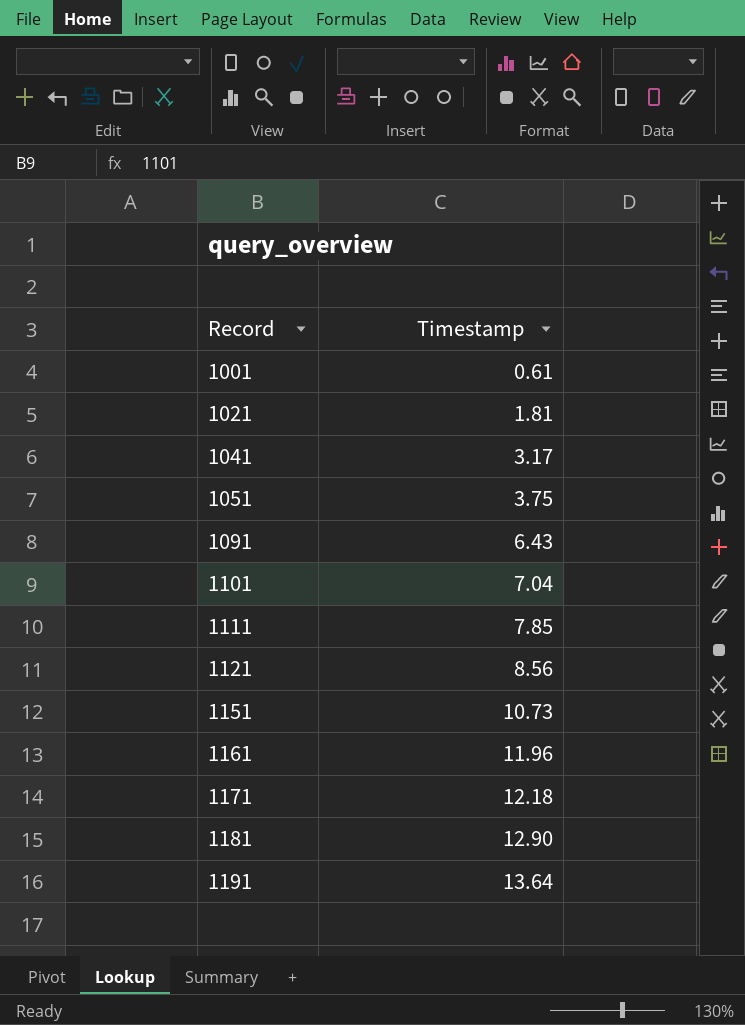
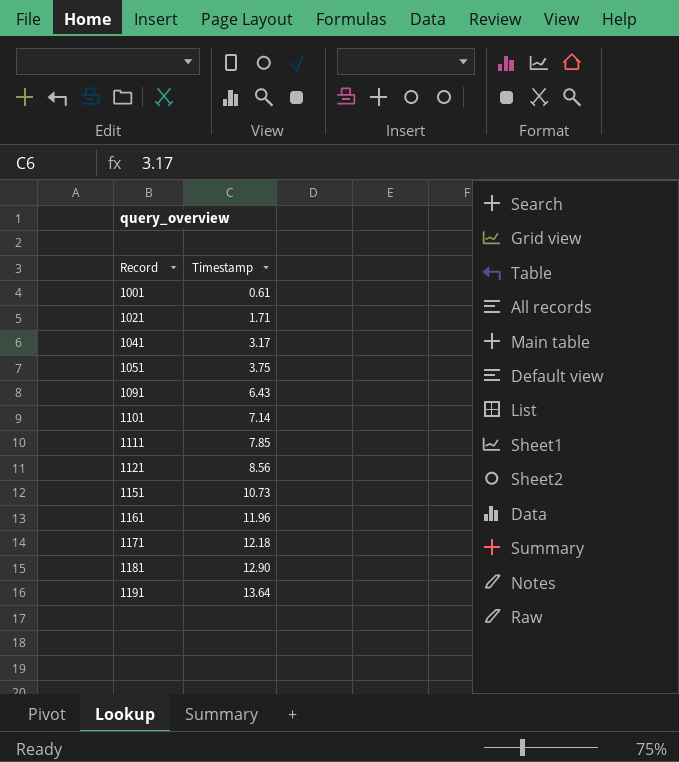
1021 | Timestamp: 1.81 -> 1.71
1101 | Timestamp: 7.04 -> 7.14

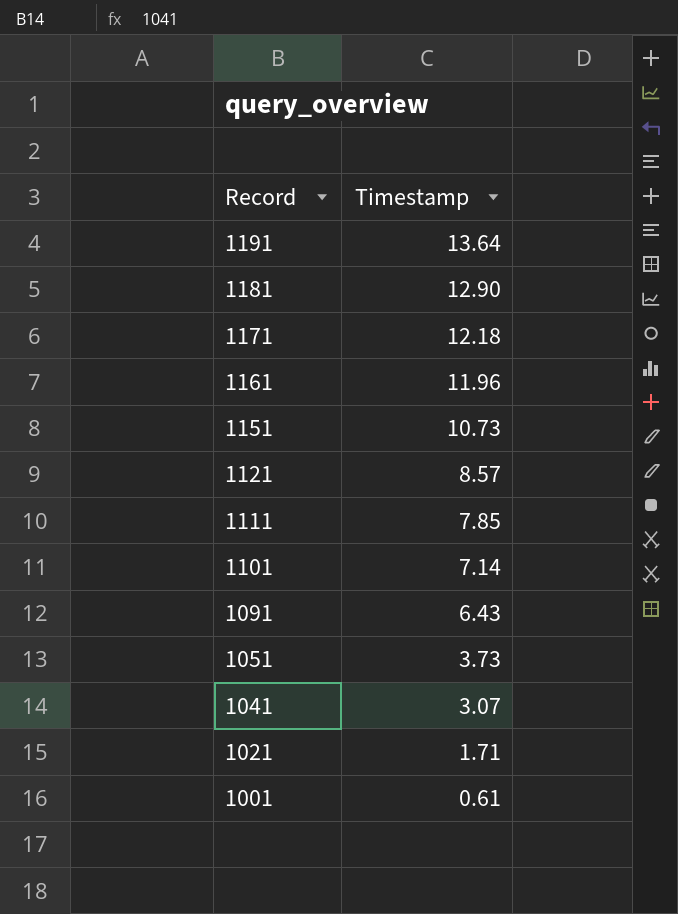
row order: Record ascending -> Record descending
1121 | Timestamp: 8.56 -> 8.57
1051 | Timestamp: 3.75 -> 3.73
1041 | Timestamp: 3.17 -> 3.07

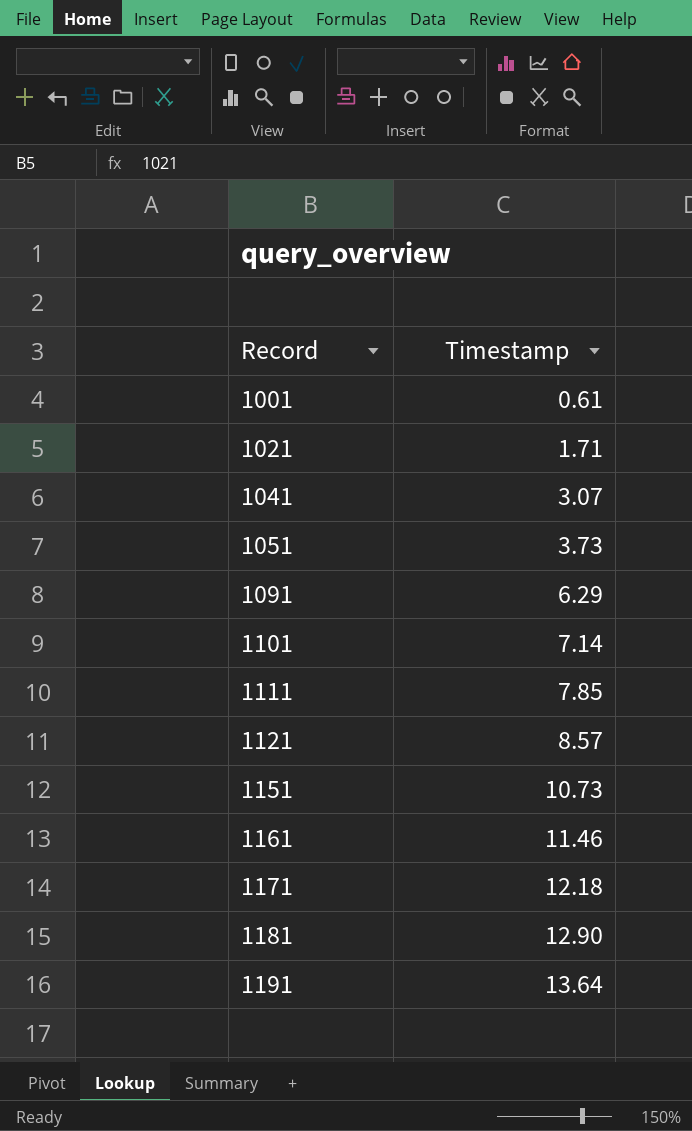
row order: Record descending -> Record ascending
1091 | Timestamp: 6.43 -> 6.29
1161 | Timestamp: 11.96 -> 11.46

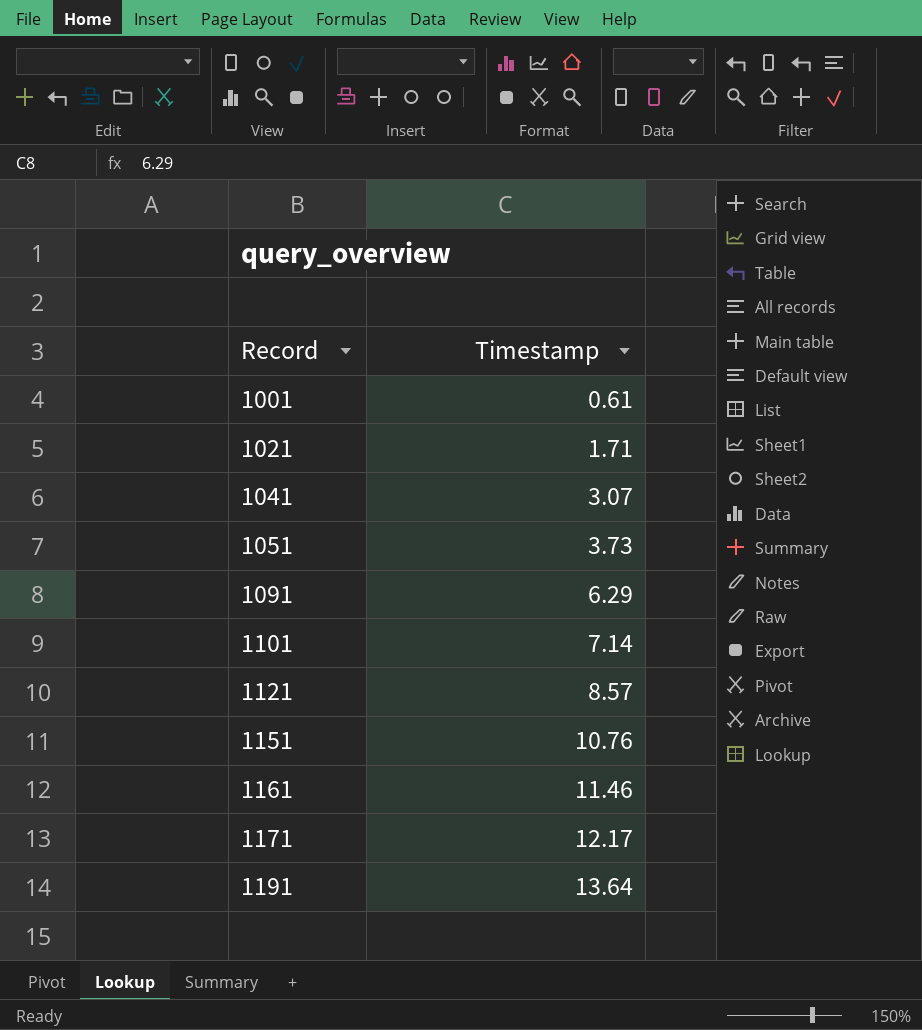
row 1111: 7.85 -> none
row 1181: 12.90 -> none
1151 | Timestamp: 10.73 -> 10.76
1171 | Timestamp: 12.18 -> 12.17

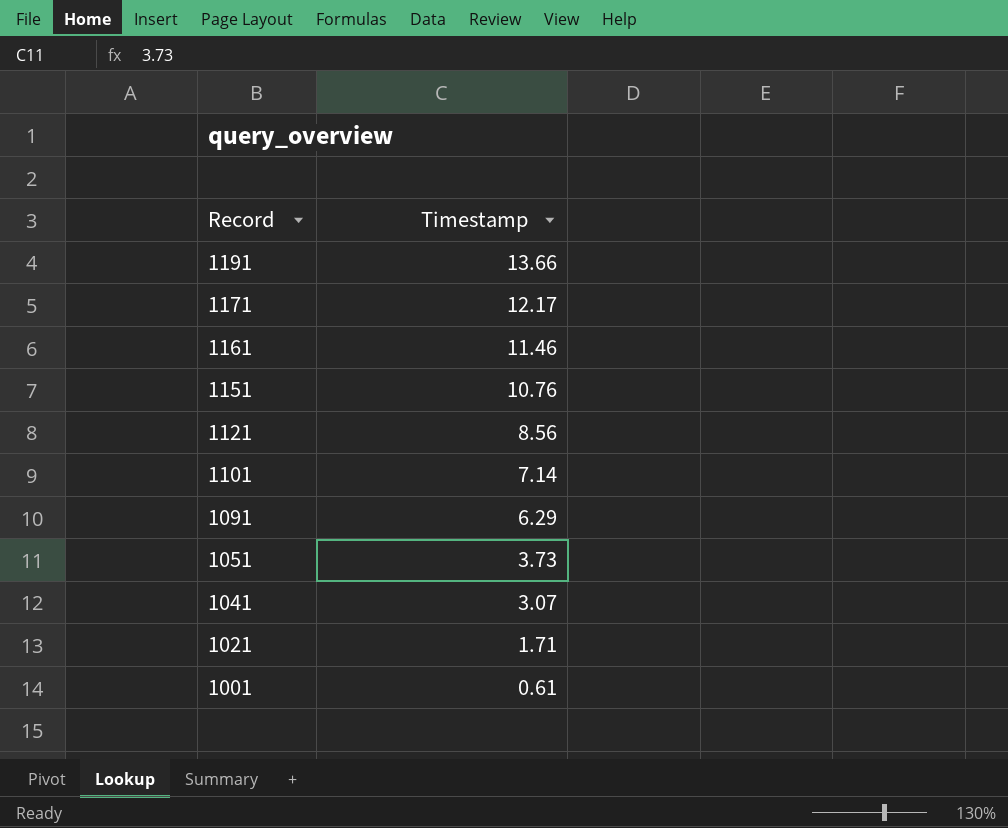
row order: Record ascending -> Record descending
1191 | Timestamp: 13.64 -> 13.66
1121 | Timestamp: 8.57 -> 8.56

